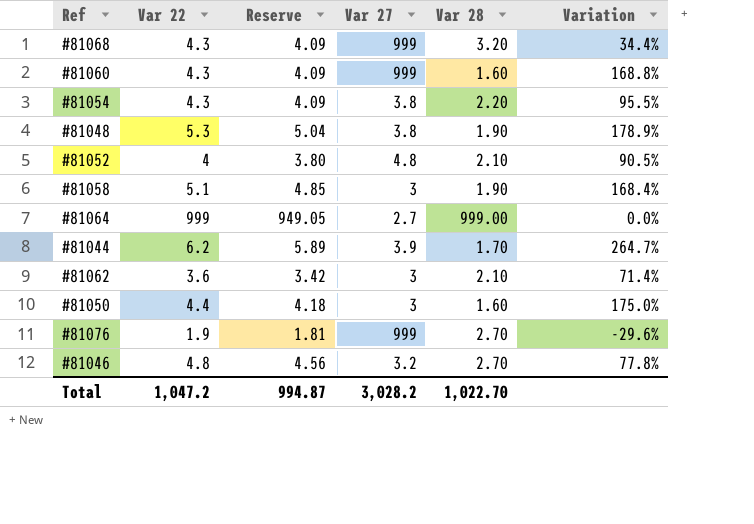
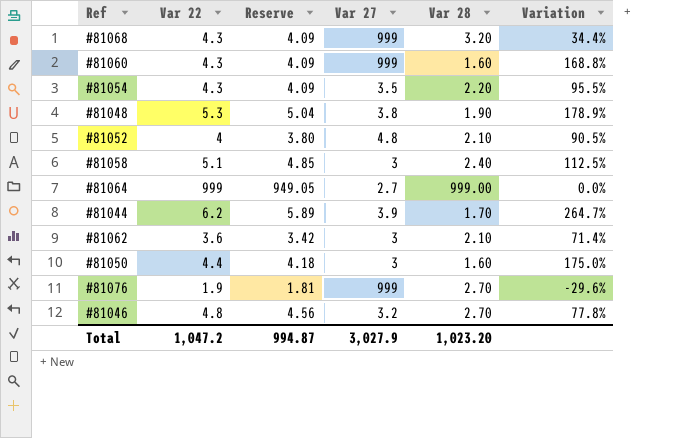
#81054 | Var 27: 3.8 -> 3.5
#81058 | Var 28: 1.90 -> 2.40
#81058 | Variation: 168.4% -> 112.5%
Total | Var 27: 3,028.2 -> 3,027.9
Total | Var 28: 1,022.70 -> 1,023.20

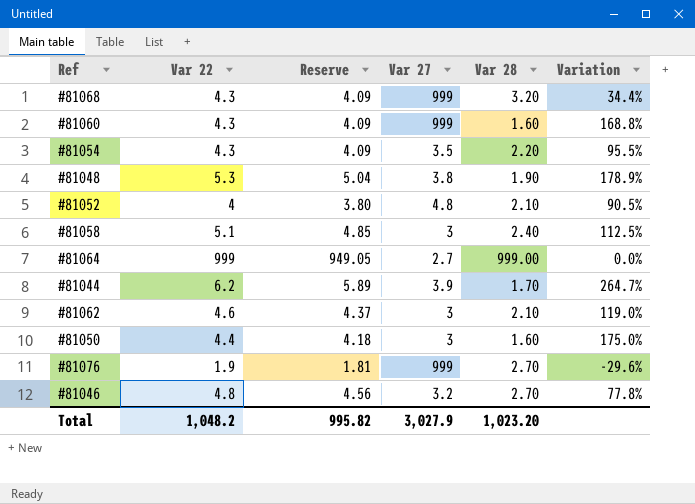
#81062 | Var 22: 3.6 -> 4.6
#81062 | Reserve: 3.42 -> 4.37
#81062 | Variation: 71.4% -> 119.0%
Total | Var 22: 1,047.2 -> 1,048.2
Total | Reserve: 994.87 -> 995.82

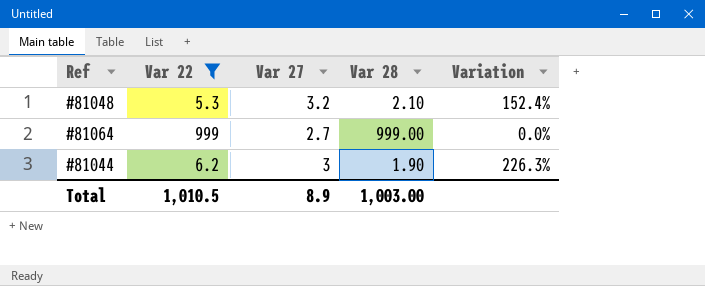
filter: none -> Var 22 >= 5.3
column Reserve | formula: [Var 22] * 0.95 -> none
#81048 | Var 27: 3.8 -> 3.2
#81048 | Var 28: 1.90 -> 2.10
#81048 | Variation: 178.9% -> 152.4%
#81044 | Var 27: 3.9 -> 3
#81044 | Var 28: 1.70 -> 1.90
#81044 | Variation: 264.7% -> 226.3%
Total | Var 22: 1,048.2 -> 1,010.5
Total | Var 27: 3,027.9 -> 8.9
Total | Var 28: 1,023.20 -> 1,003.00

